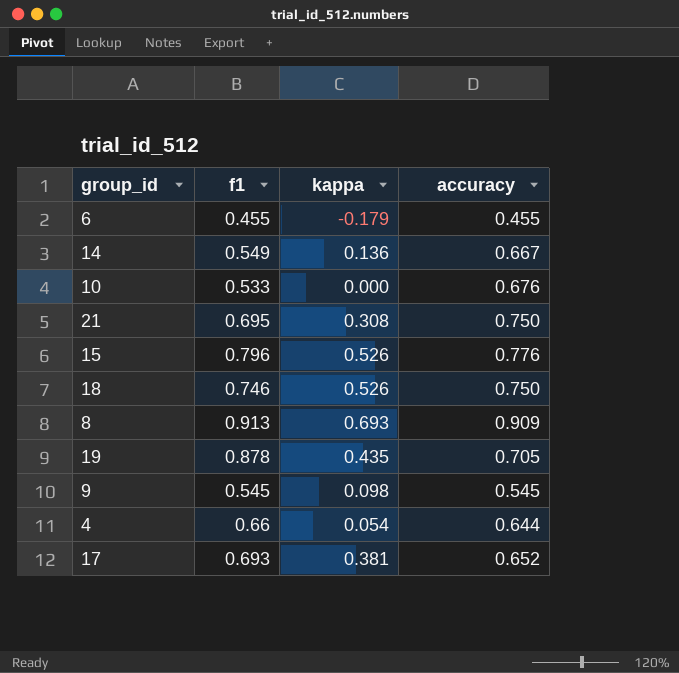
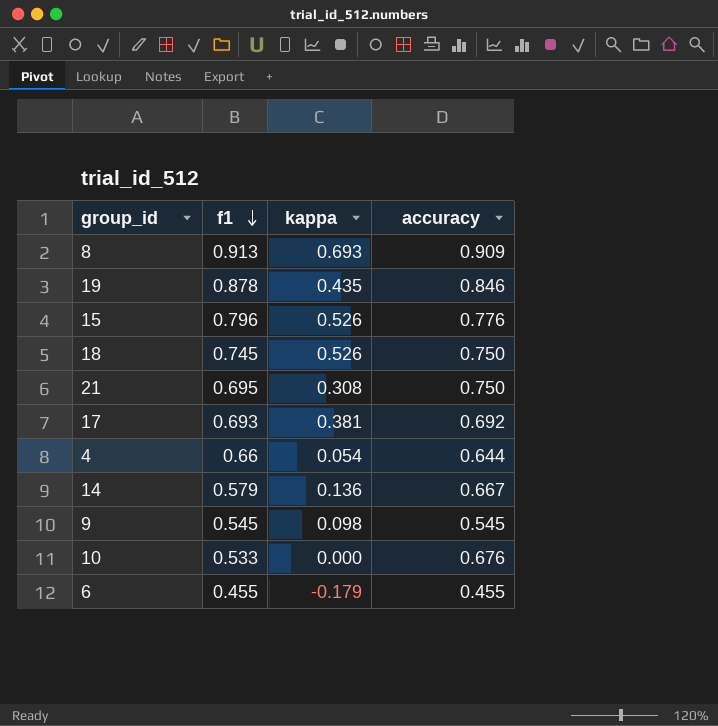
row order: none -> f1 descending
19 | accuracy: 0.705 -> 0.846
18 | f1: 0.746 -> 0.745
17 | accuracy: 0.652 -> 0.692
14 | f1: 0.549 -> 0.579

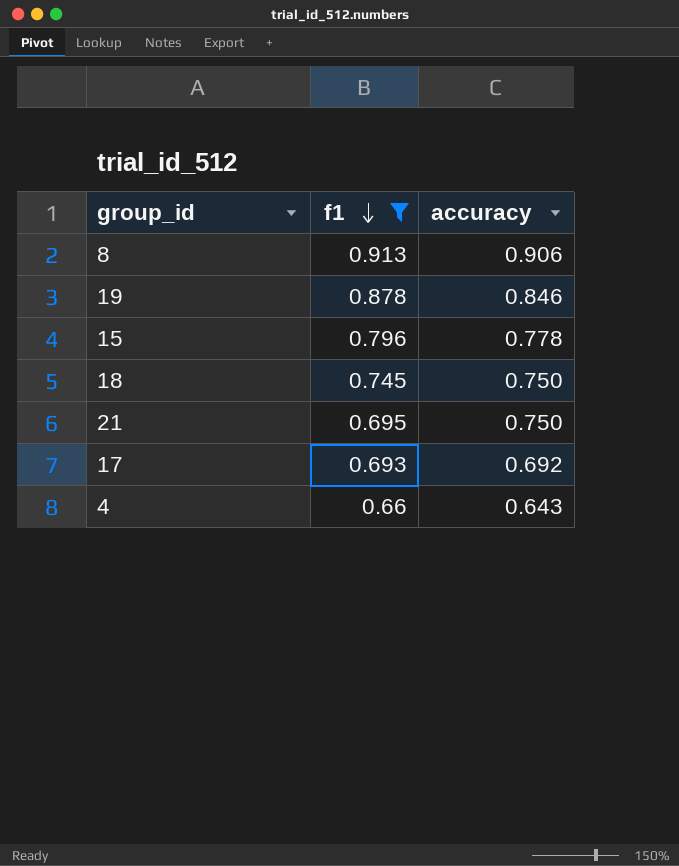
filter: none -> f1 >= 0.66
column kappa | position: 3 -> none
8 | accuracy: 0.909 -> 0.906
15 | accuracy: 0.776 -> 0.778
4 | accuracy: 0.644 -> 0.643

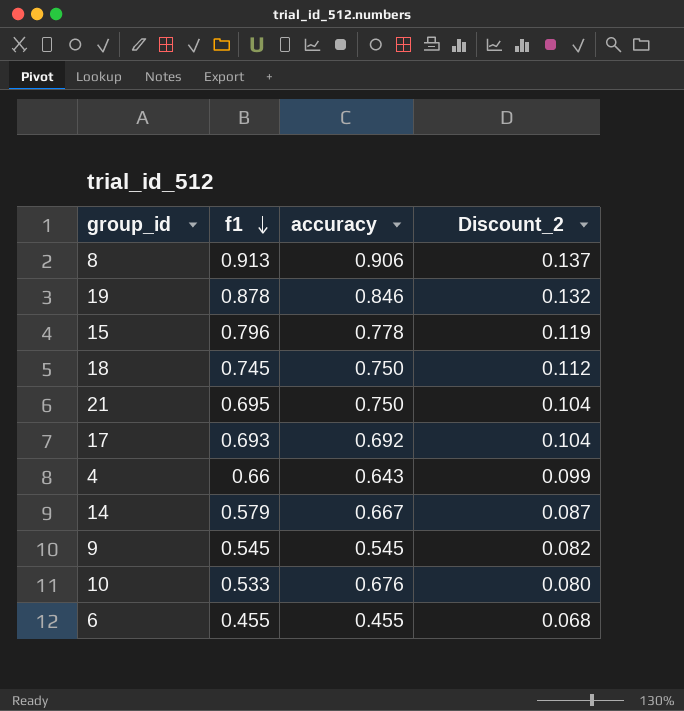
filter: f1 >= 0.66 -> none
column Discount_2 | formula: none -> [f1] * 0.15

